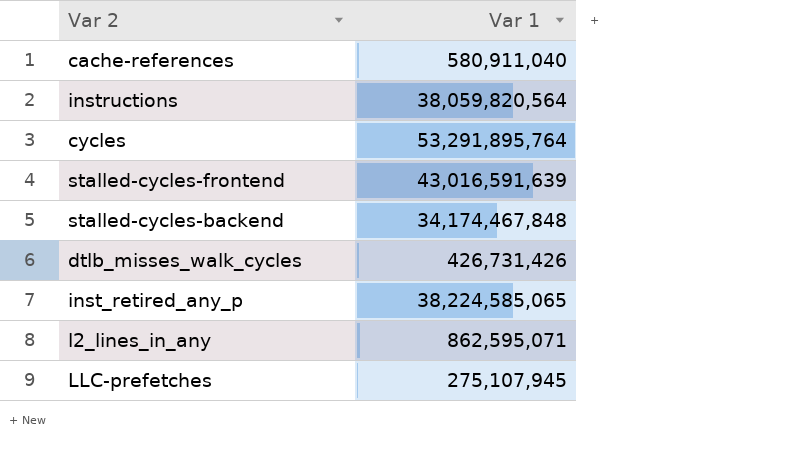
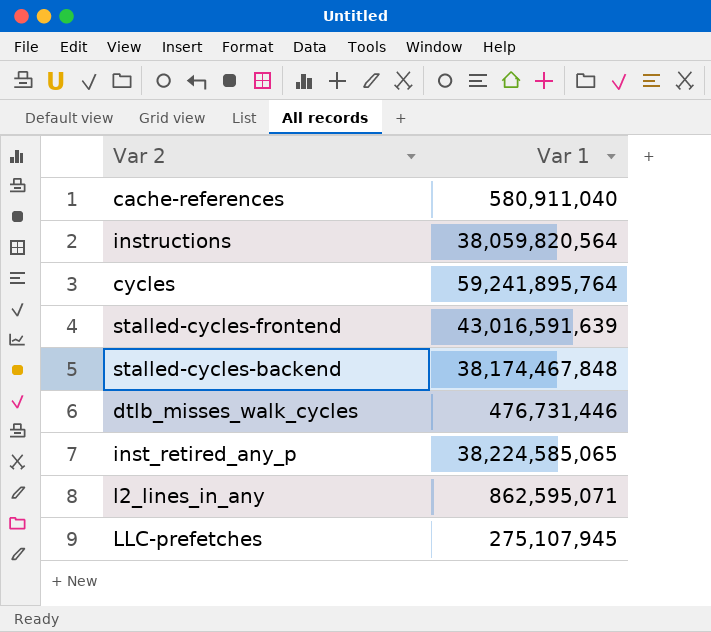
cycles | Var 1: 53,291,895,764 -> 59,241,895,764
stalled-cycles-backend | Var 1: 34,174,467,848 -> 38,174,467,848
dtlb_misses_walk_cycles | Var 1: 426,731,426 -> 476,731,446

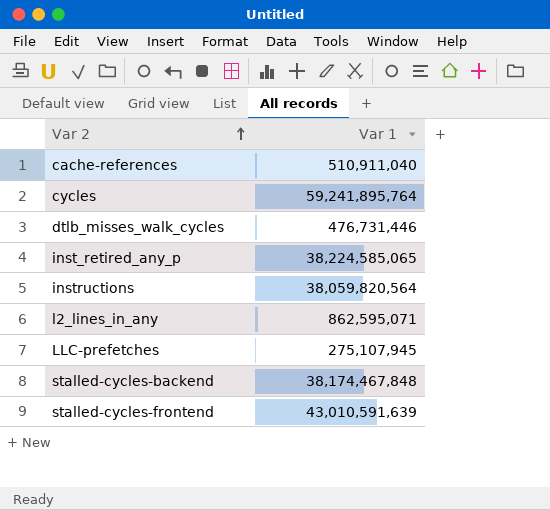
row order: none -> Var 2 ascending
cache-references | Var 1: 580,911,040 -> 510,911,040
stalled-cycles-frontend | Var 1: 43,016,591,639 -> 43,010,591,639

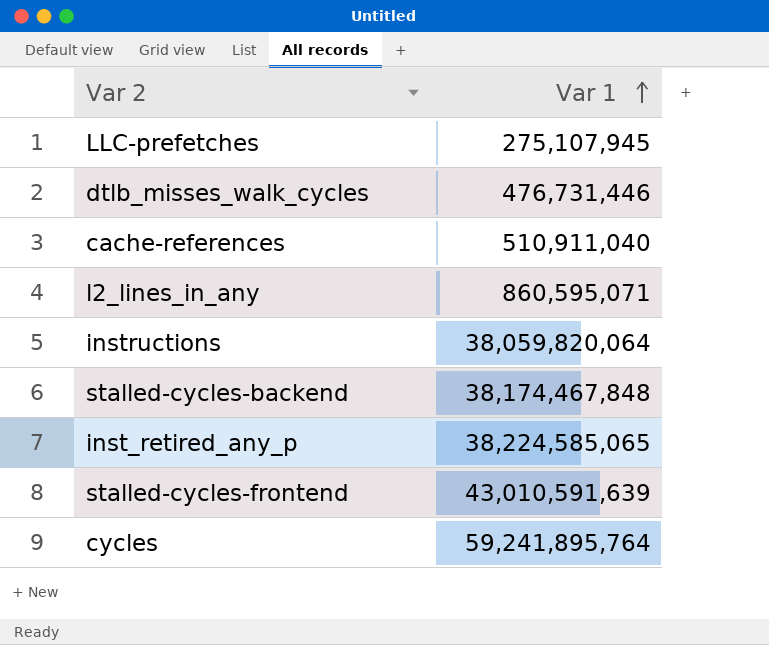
row order: Var 2 ascending -> Var 1 ascending
l2_lines_in_any | Var 1: 862,595,071 -> 860,595,071
instructions | Var 1: 38,059,820,564 -> 38,059,820,064

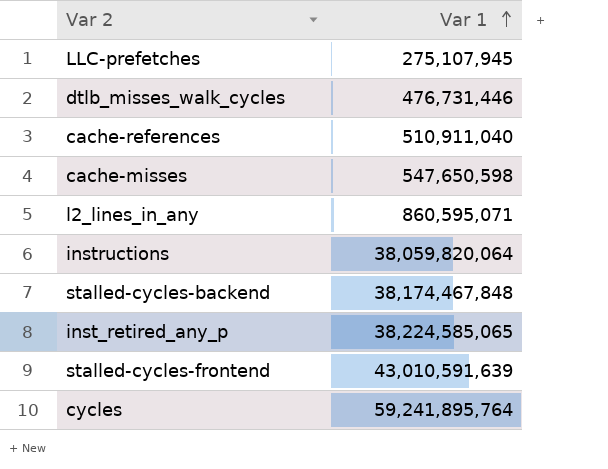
row cache-misses: none -> 547,650,598

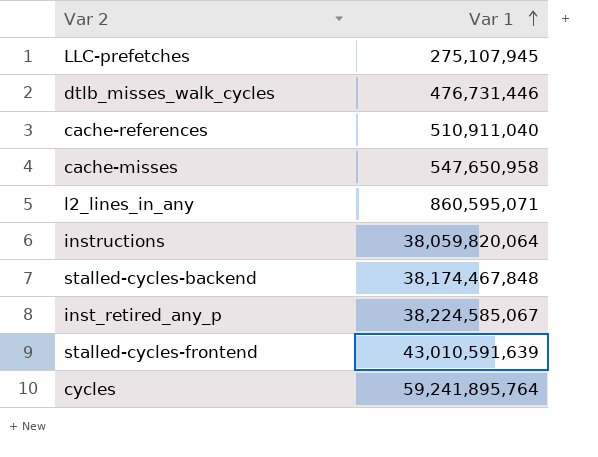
cache-misses | Var 1: 547,650,598 -> 547,650,958
inst_retired_any_p | Var 1: 38,224,585,065 -> 38,224,585,067

